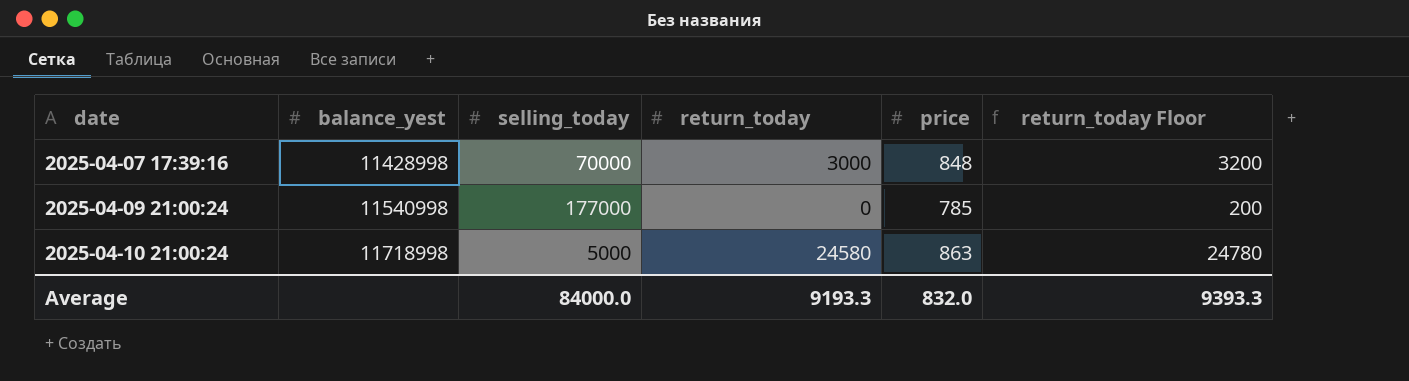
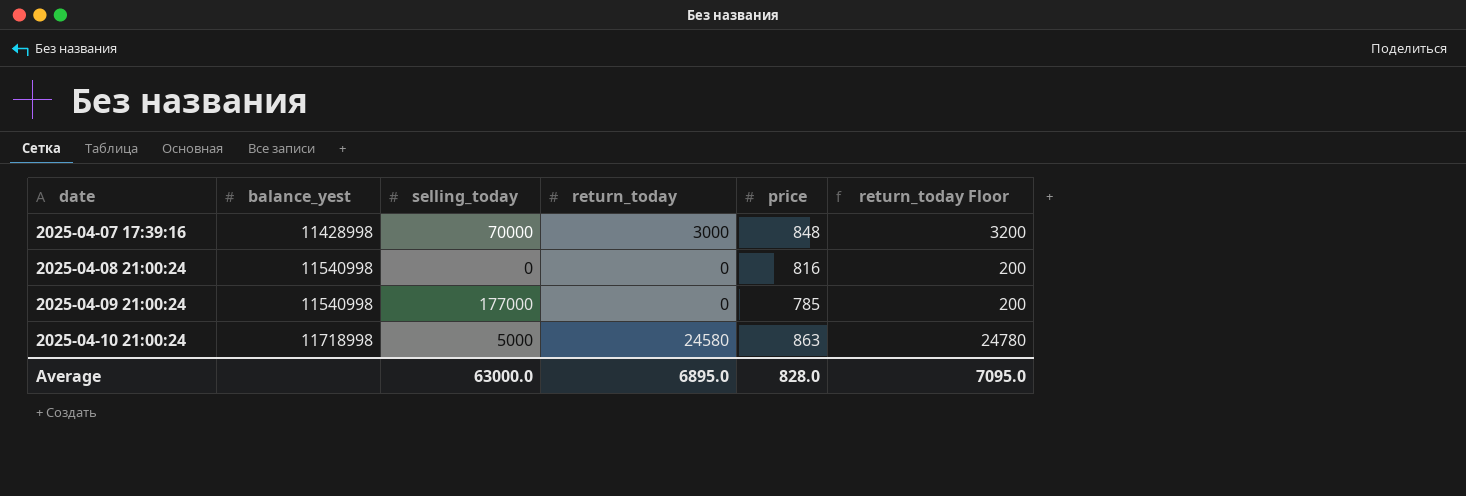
row 2025-04-08 21:00:24: none -> 11540998 | 0 | 0 | 816 | 200
Average | selling_today: 84000.0 -> 63000.0
Average | return_today: 9193.3 -> 6895.0
Average | price: 832.0 -> 828.0
Average | return_today Floor: 9393.3 -> 7095.0

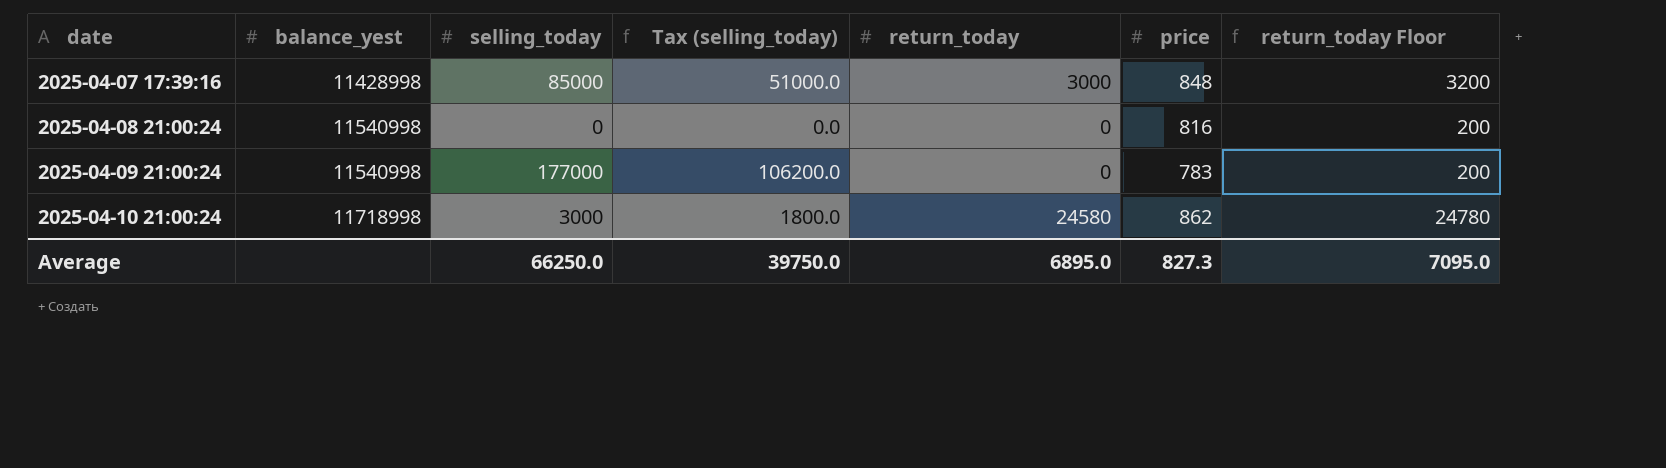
column Tax (selling_today) | formula: none -> [selling_today] * 0.6
2025-04-07 17:39:16 | selling_today: 70000 -> 85000
2025-04-09 21:00:24 | price: 785 -> 783
2025-04-10 21:00:24 | selling_today: 5000 -> 3000
2025-04-10 21:00:24 | price: 863 -> 862
Average | selling_today: 63000.0 -> 66250.0
Average | price: 828.0 -> 827.3

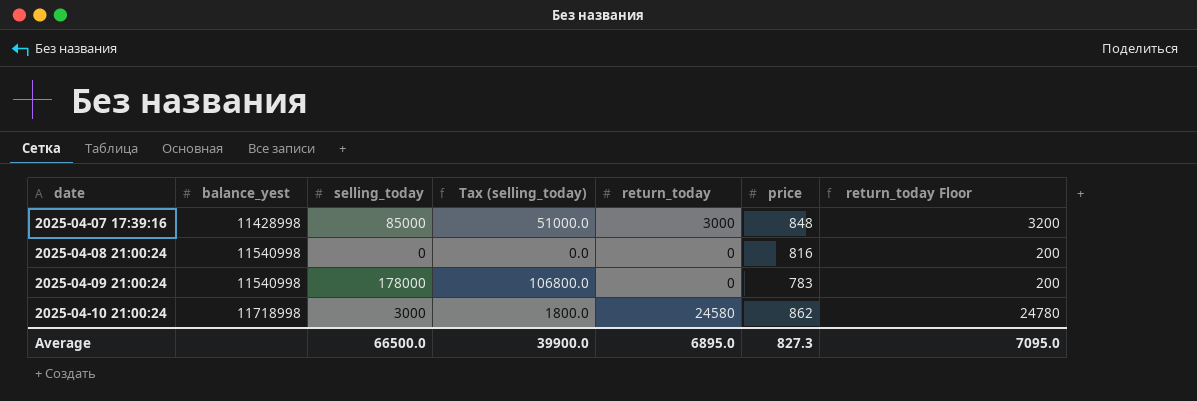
2025-04-09 21:00:24 | selling_today: 177000 -> 178000
2025-04-09 21:00:24 | Tax (selling_today): 106200.0 -> 106800.0
Average | selling_today: 66250.0 -> 66500.0
Average | Tax (selling_today): 39750.0 -> 39900.0

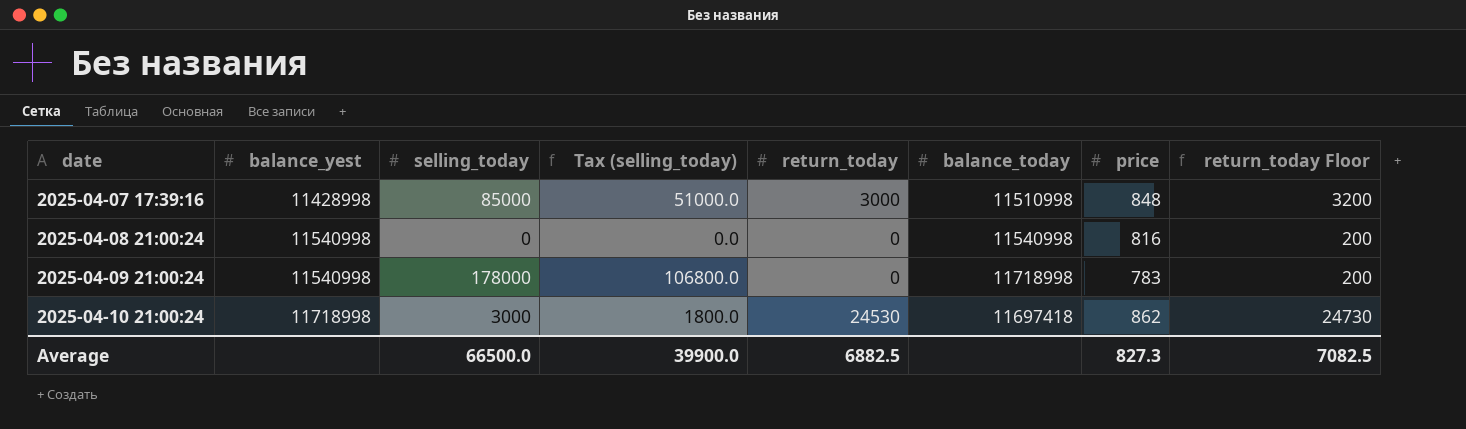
column balance_today | position: none -> 6
2025-04-10 21:00:24 | return_today: 24580 -> 24530
2025-04-10 21:00:24 | return_today Floor: 24780 -> 24730
Average | return_today: 6895.0 -> 6882.5
Average | return_today Floor: 7095.0 -> 7082.5

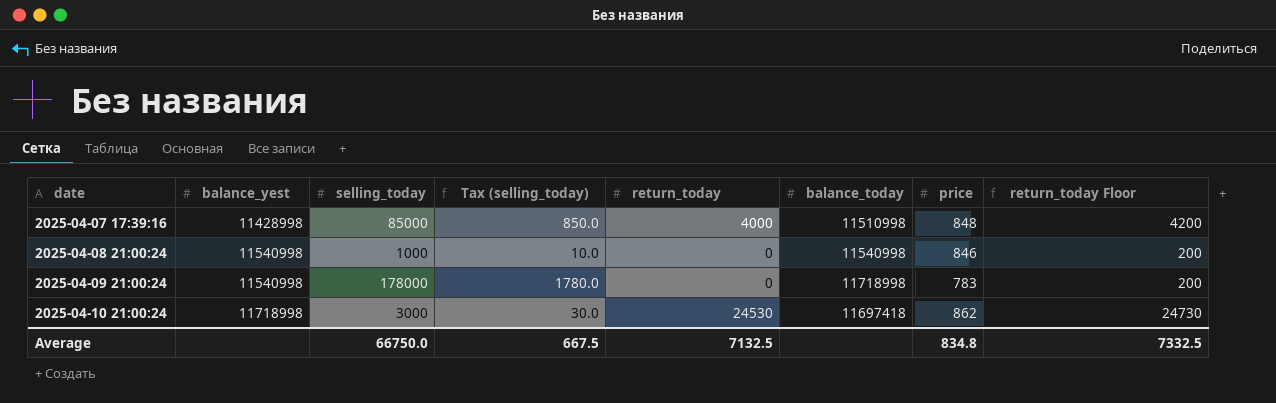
column Tax (selling_today) | formula: [selling_today] * 0.6 -> [selling_today] * 0.01
2025-04-07 17:39:16 | return_today: 3000 -> 4000
2025-04-07 17:39:16 | return_today Floor: 3200 -> 4200
2025-04-08 21:00:24 | selling_today: 0 -> 1000
2025-04-08 21:00:24 | price: 816 -> 846
Average | selling_today: 66500.0 -> 66750.0
Average | Tax (selling_today): 39900.0 -> 667.5
Average | return_today: 6882.5 -> 7132.5
Average | price: 827.3 -> 834.8
Average | return_today Floor: 7082.5 -> 7332.5

